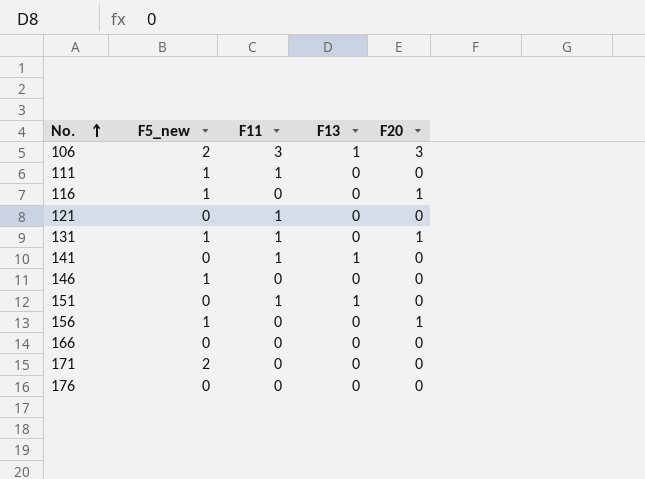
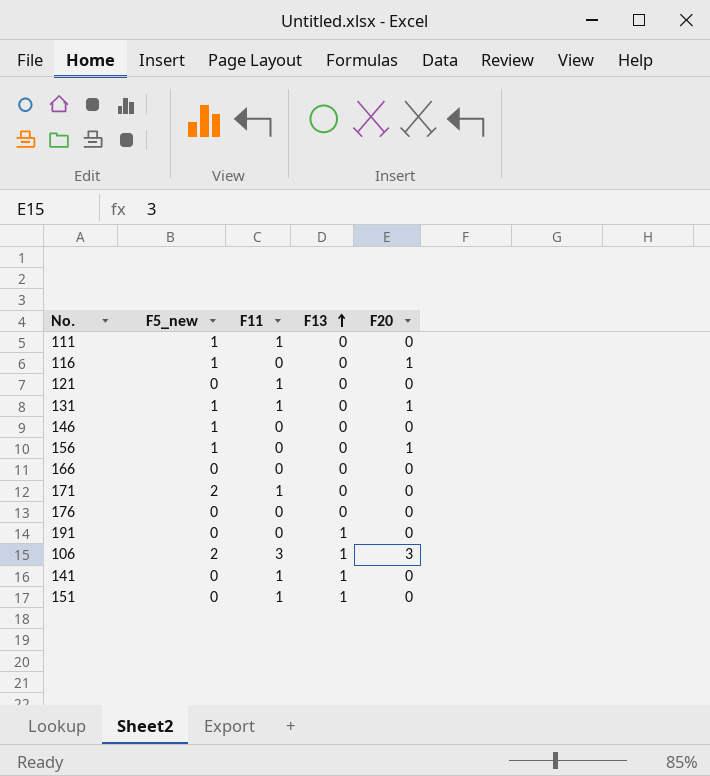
row order: No. ascending -> F13 ascending
171 | F11: 0 -> 1
row 191: none -> 0 | 0 | 1 | 0

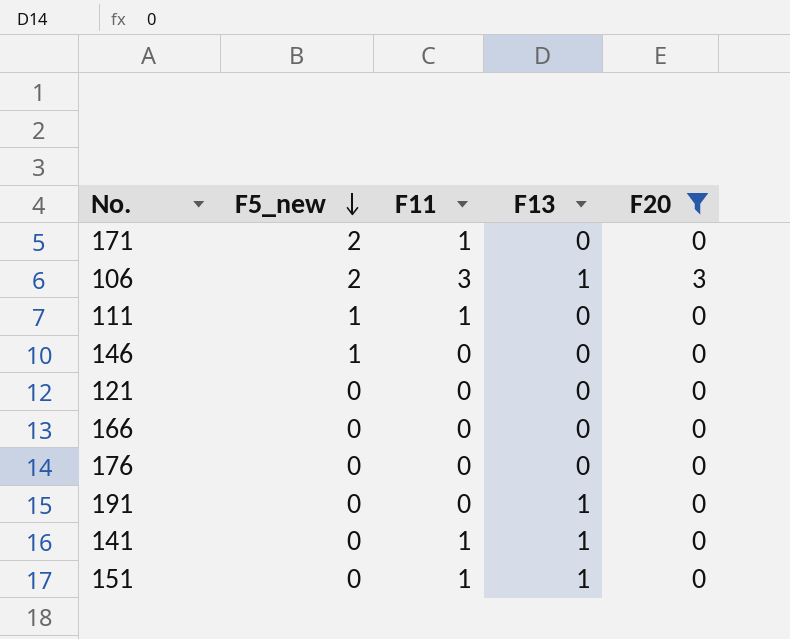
filter: none -> F20 != 1
row order: F13 ascending -> F5_new descending
121 | F11: 1 -> 0

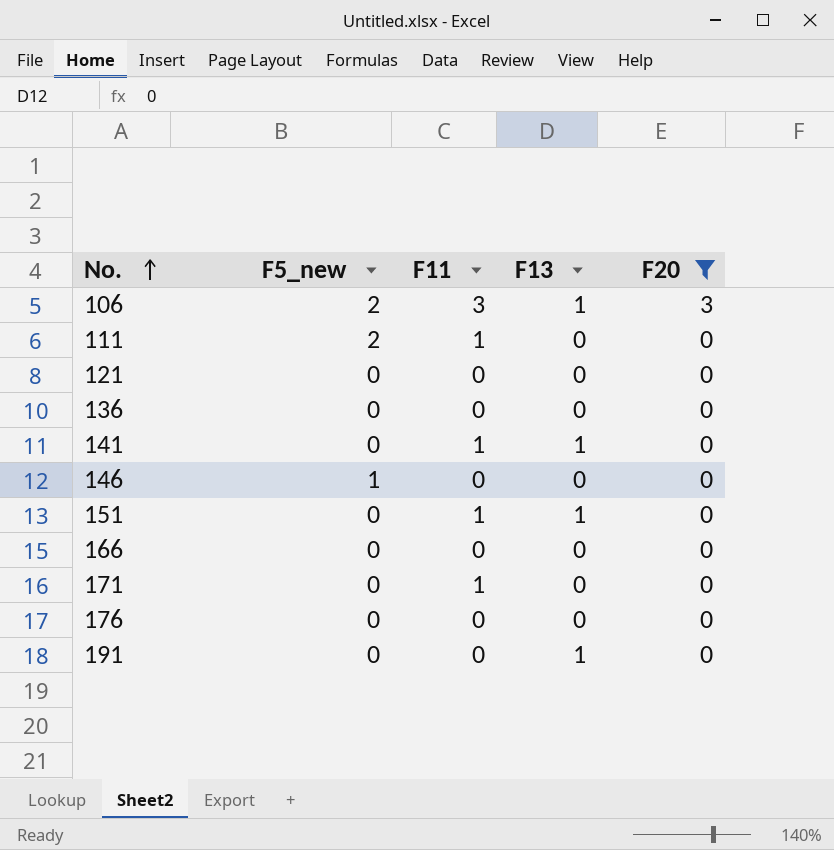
row order: F5_new descending -> No. ascending
111 | F5_new: 1 -> 2
row 136: none -> 0 | 0 | 0 | 0
171 | F5_new: 2 -> 0

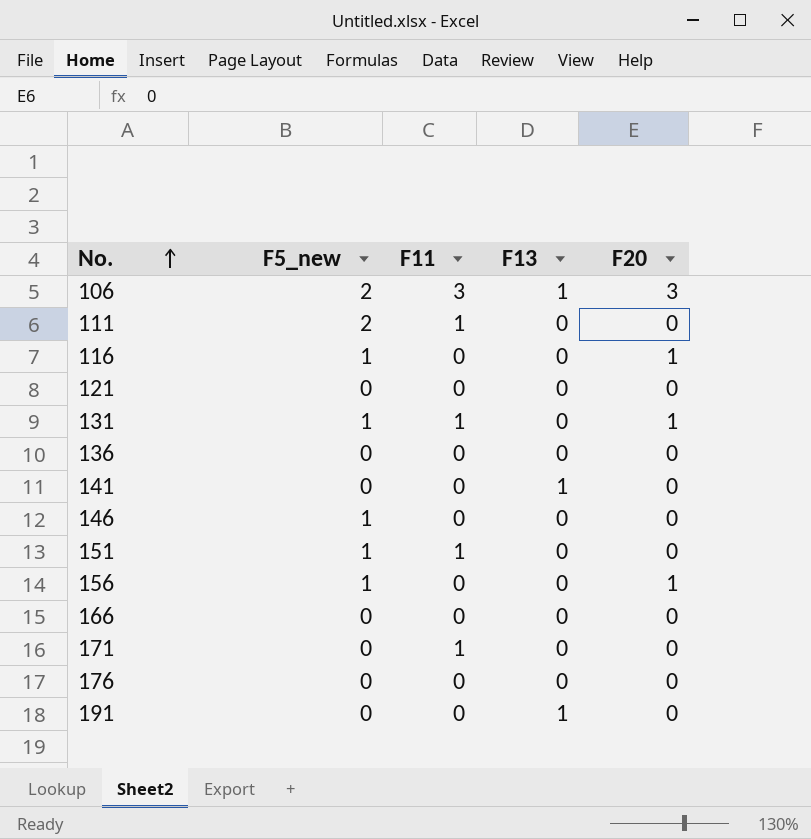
filter: F20 != 1 -> none
141 | F11: 1 -> 0
151 | F5_new: 0 -> 1
151 | F13: 1 -> 0

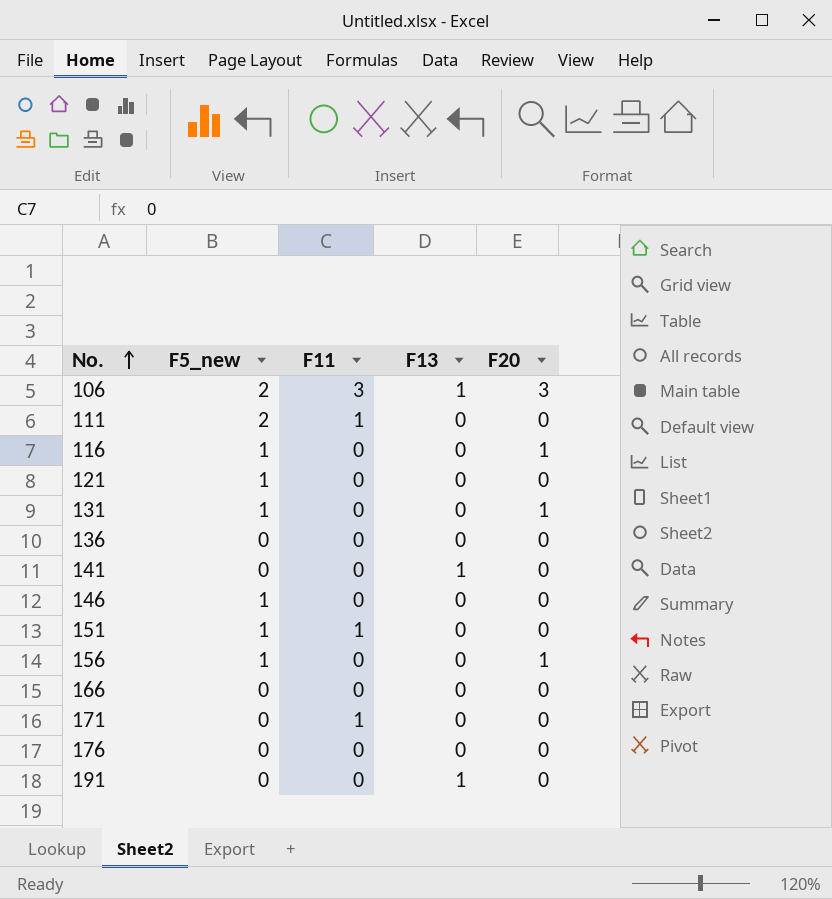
121 | F5_new: 0 -> 1
131 | F11: 1 -> 0

